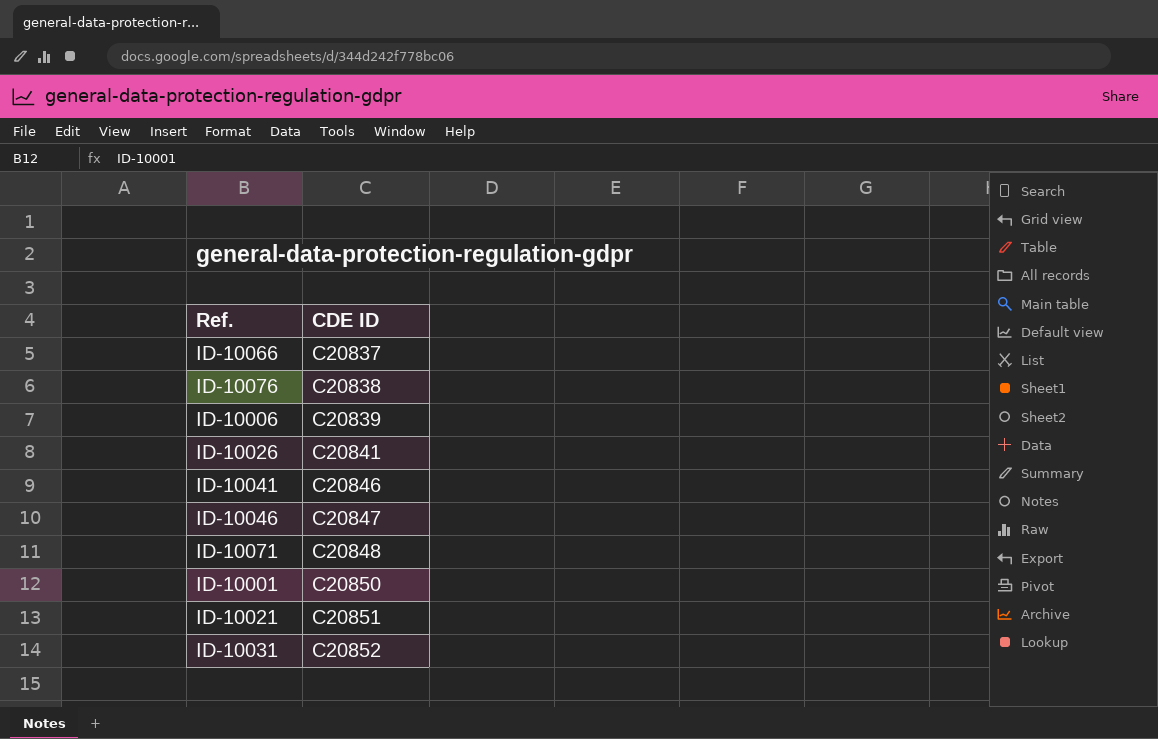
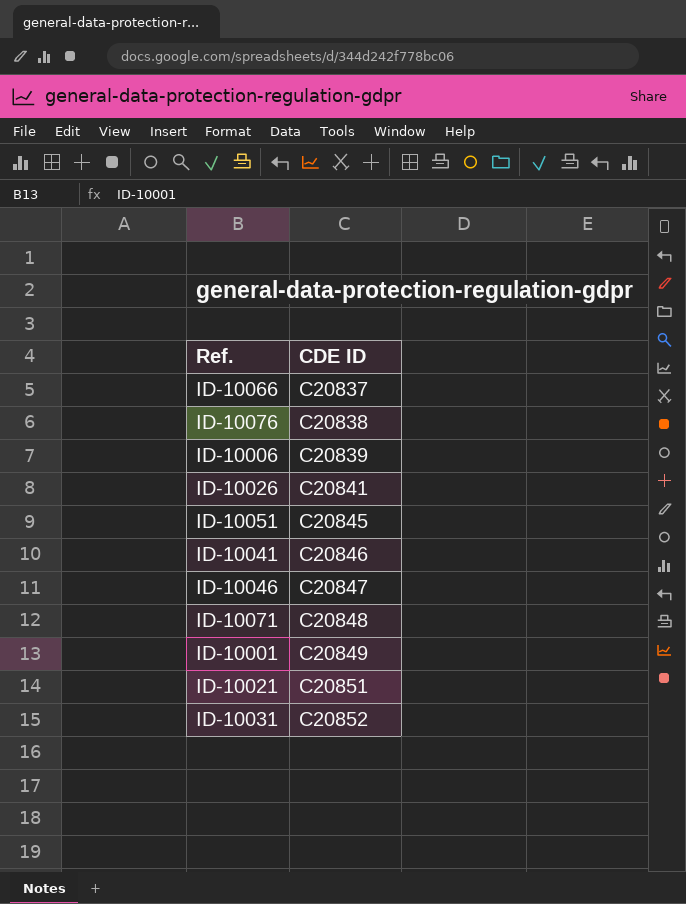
row ID-10051: none -> C20845
ID-10001 | CDE ID: C20850 -> C20849

